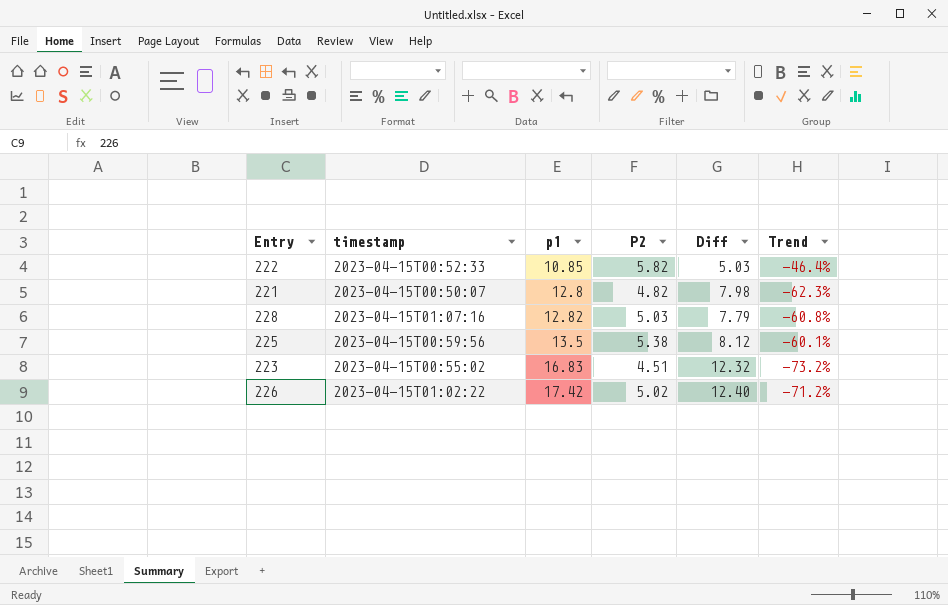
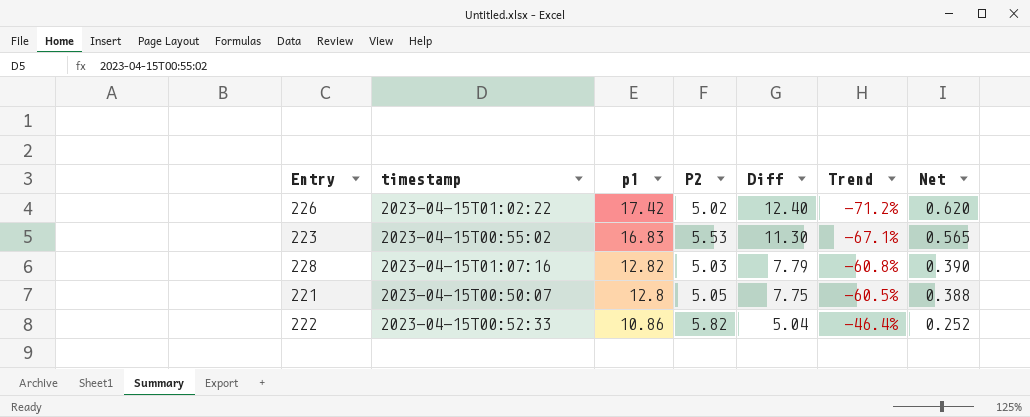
row order: p1 ascending -> p1 descending
column Net | formula: none -> [Diff] * 0.05
row 225: 2023-04-15T00:59:56 | 13.5 | 5.38 | 8.12 | -60.1% -> none
223 | P2: 4.51 -> 5.53
223 | Diff: 12.32 -> 11.30
223 | Trend: -73.2% -> -67.1%
221 | P2: 4.82 -> 5.05
221 | Diff: 7.98 -> 7.75
221 | Trend: -62.3% -> -60.5%
222 | p1: 10.85 -> 10.86
222 | Diff: 5.03 -> 5.04

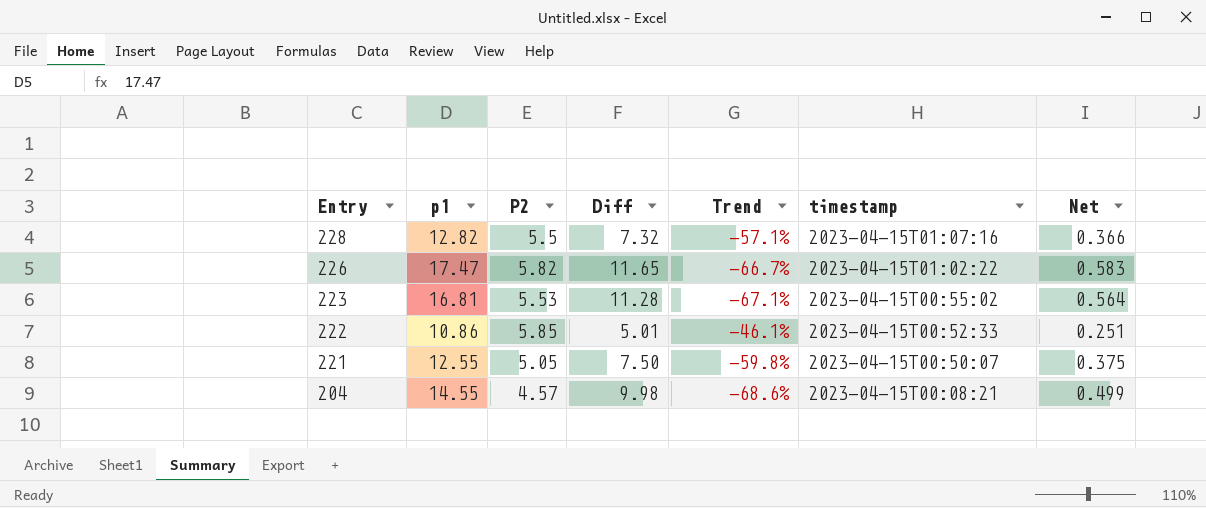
row order: p1 descending -> Entry descending
column timestamp | position: 2 -> 6
228 | P2: 5.03 -> 5.5
228 | Diff: 7.79 -> 7.32
228 | Trend: -60.8% -> -57.1%
228 | Net: 0.390 -> 0.366
226 | p1: 17.42 -> 17.47
226 | P2: 5.02 -> 5.82
226 | Diff: 12.40 -> 11.65
226 | Trend: -71.2% -> -66.7%
226 | Net: 0.620 -> 0.583
223 | p1: 16.83 -> 16.81
223 | Diff: 11.30 -> 11.28
223 | Net: 0.565 -> 0.564
222 | P2: 5.82 -> 5.85
222 | Diff: 5.04 -> 5.01
222 | Trend: -46.4% -> -46.1%
222 | Net: 0.252 -> 0.251
221 | p1: 12.8 -> 12.55
221 | Diff: 7.75 -> 7.50
221 | Trend: -60.5% -> -59.8%
221 | Net: 0.388 -> 0.375
row 204: none -> 14.55 | 4.57 | 9.98 | -68.6% | 2023-04-15T00:08:21 | 0.499

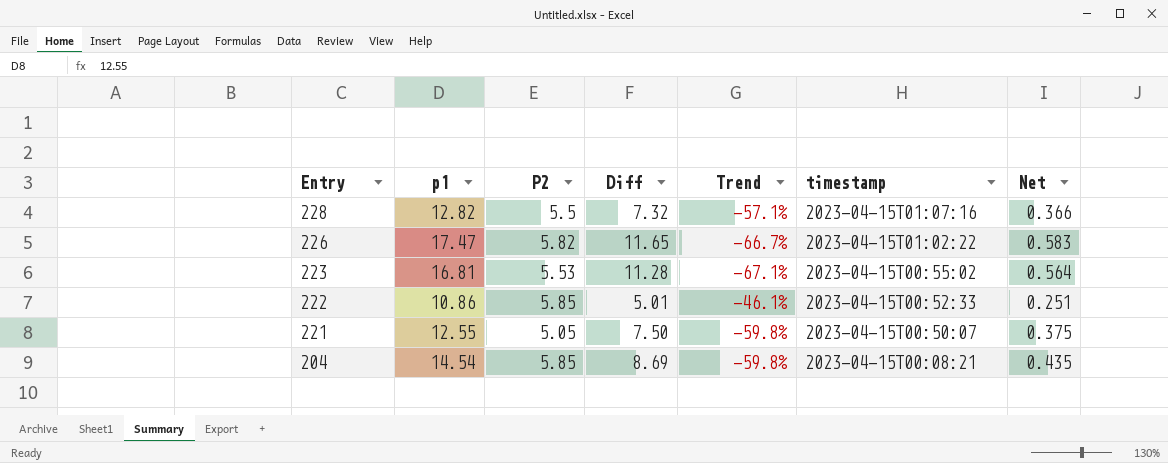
204 | p1: 14.55 -> 14.54
204 | P2: 4.57 -> 5.85
204 | Diff: 9.98 -> 8.69
204 | Trend: -68.6% -> -59.8%
204 | Net: 0.499 -> 0.435

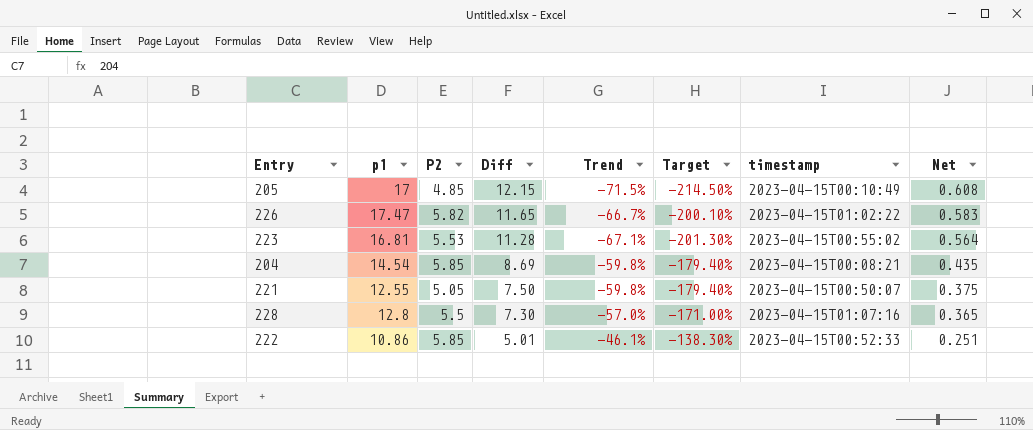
row order: Entry descending -> Diff descending
column Target | formula: none -> [Trend] * 3
row 205: none -> 17 | 4.85 | 12.15 | -71.5% | -214.50% | 2023-04-15T00:10:49 | 0.608
228 | p1: 12.82 -> 12.8
228 | Diff: 7.32 -> 7.30
228 | Trend: -57.1% -> -57.0%
228 | Net: 0.366 -> 0.365

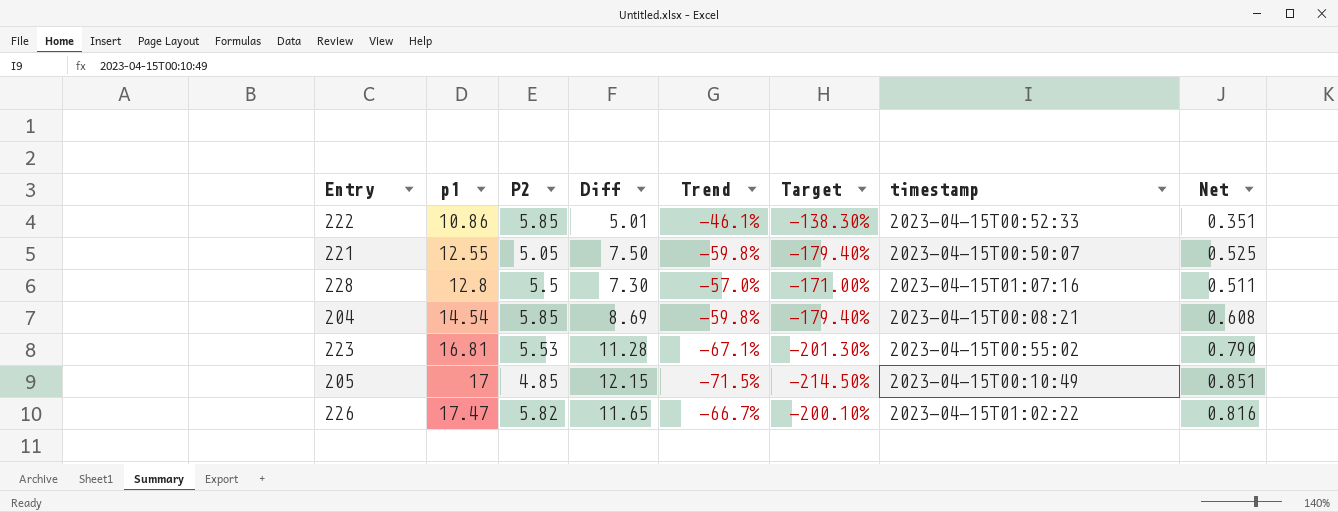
row order: Diff descending -> p1 ascending
column Net | formula: [Diff] * 0.05 -> [Diff] * 0.07

